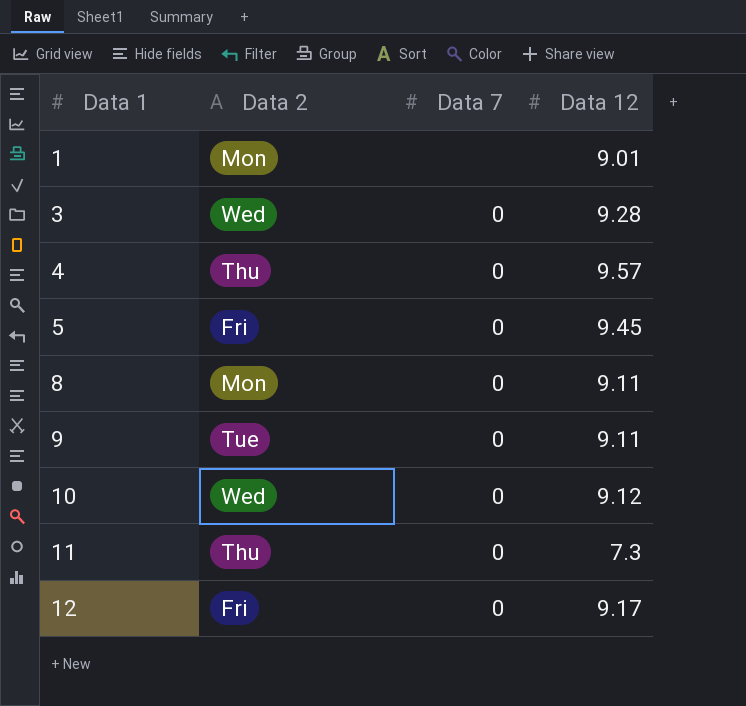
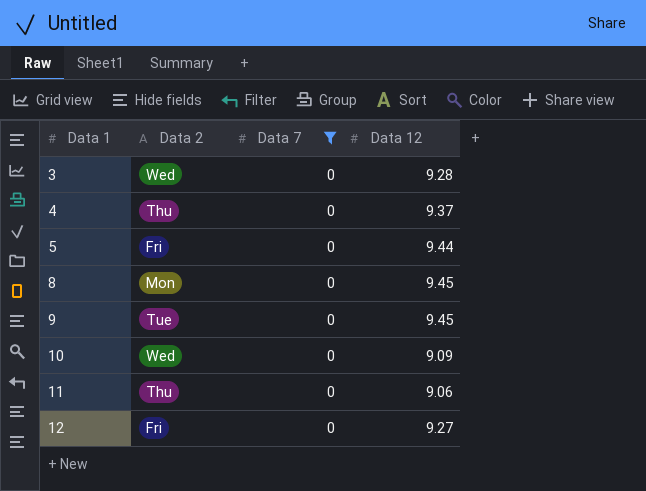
filter: none -> Data 7 = 0
4 | Data 12: 9.57 -> 9.37
5 | Data 12: 9.45 -> 9.44
8 | Data 12: 9.11 -> 9.45
9 | Data 12: 9.11 -> 9.45
10 | Data 12: 9.12 -> 9.09
11 | Data 12: 7.3 -> 9.06
12 | Data 12: 9.17 -> 9.27

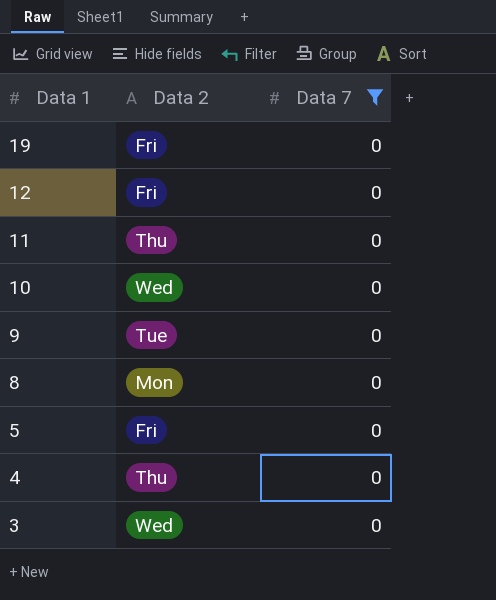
row order: Data 1 ascending -> Data 1 descending
column Data 12 | position: 4 -> none
row 19: none -> Fri | 0

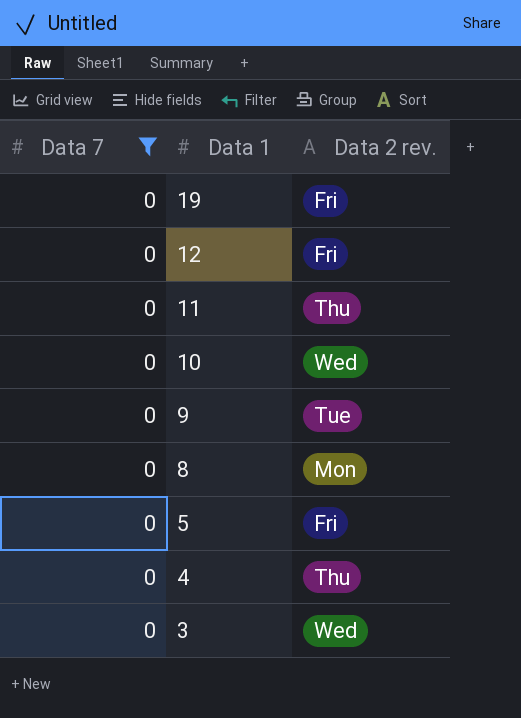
column Data 7 | position: 3 -> 1
column name: Data 2 -> Data 2 rev.

